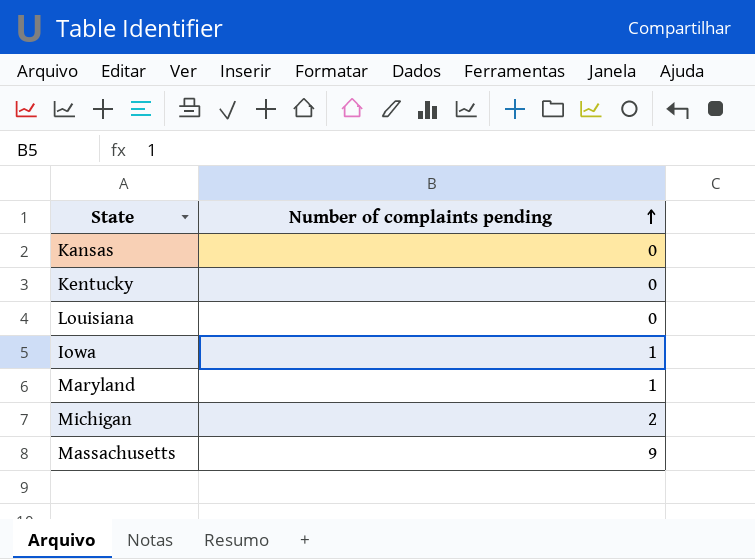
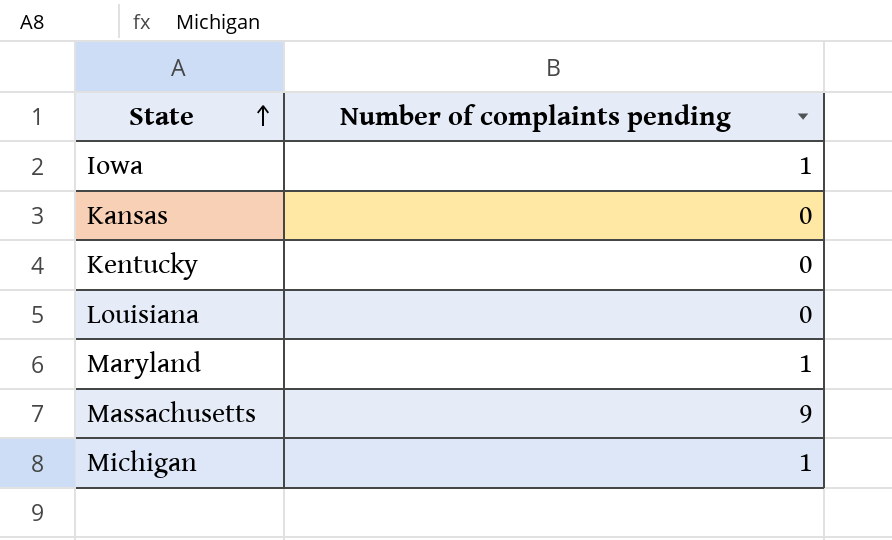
row order: Number of complaints pending ascending -> State ascending
Michigan | Number of complaints pending: 2 -> 1

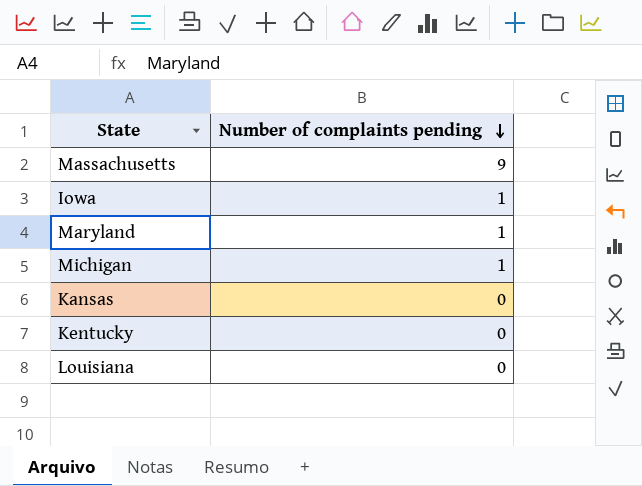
row order: State ascending -> Number of complaints pending descending

